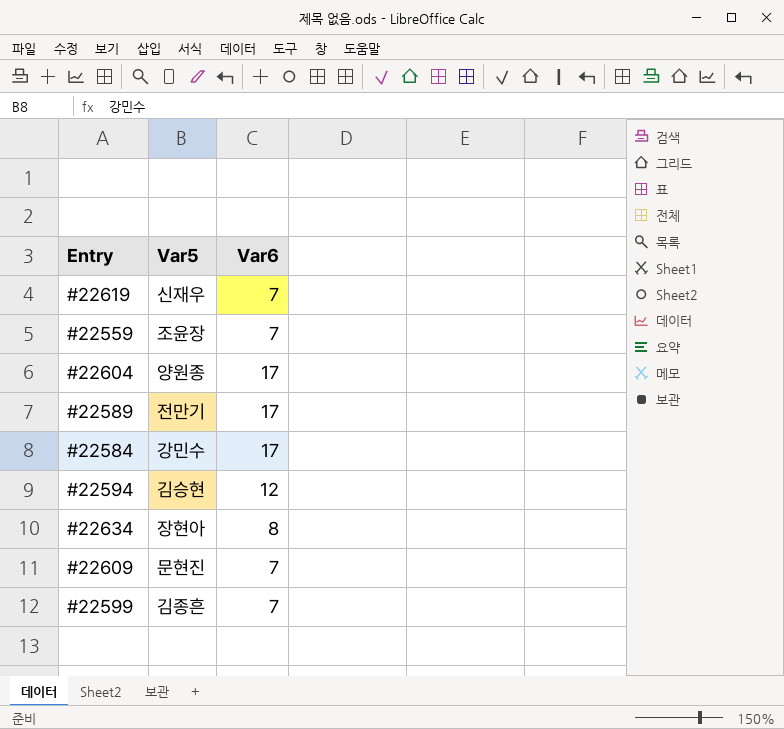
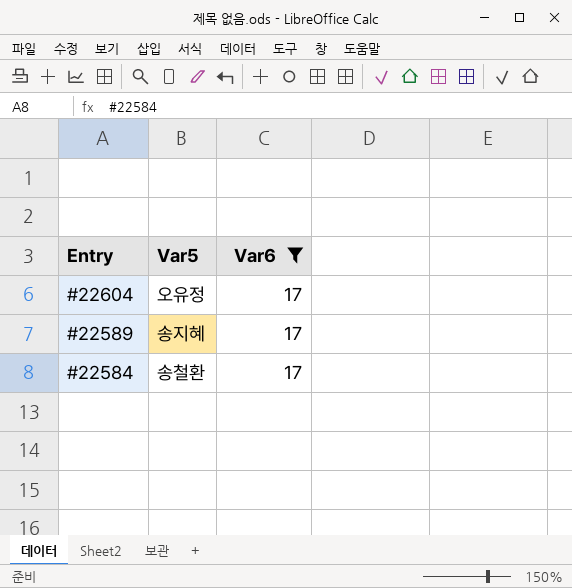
filter: none -> Var6 = 17
#22604 | Var5: 양원종 -> 오유정
#22589 | Var5: 전만기 -> 송지혜
#22584 | Var5: 강민수 -> 송철환

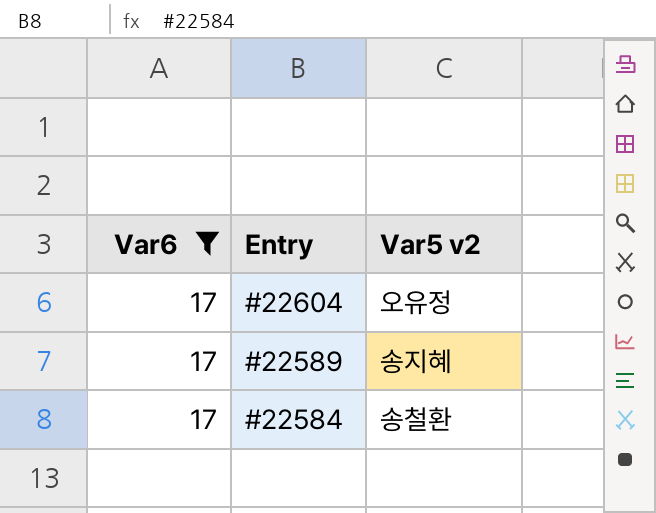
column Var6 | position: 3 -> 1
column name: Var5 -> Var5 v2

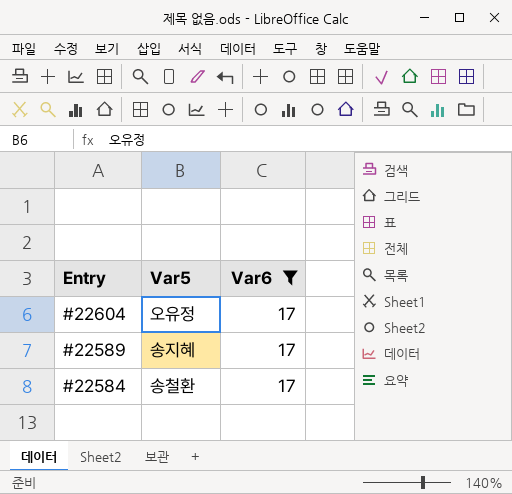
column name: Var5 v2 -> Var5
column Var6 | position: 1 -> 3

